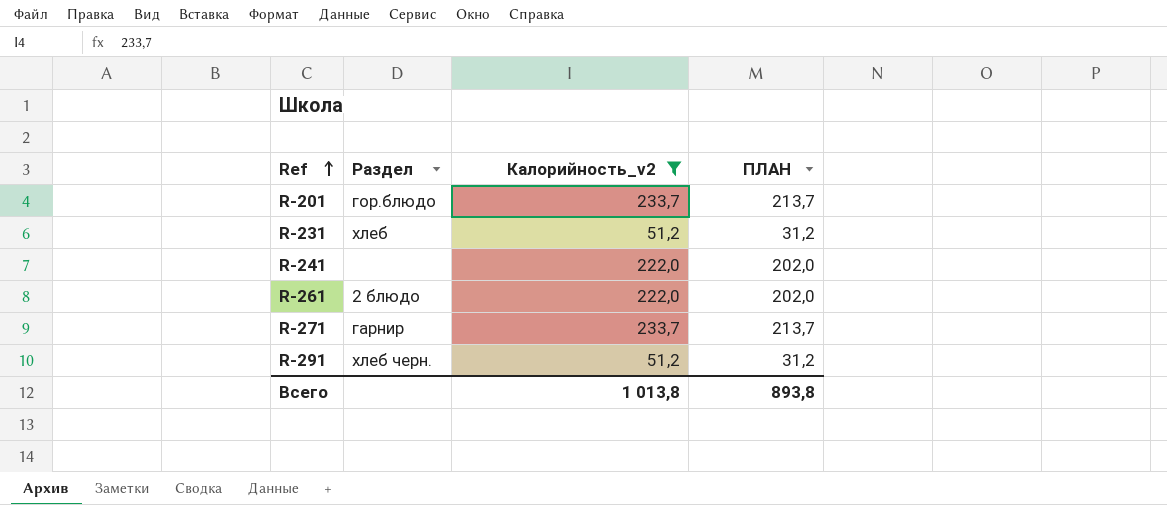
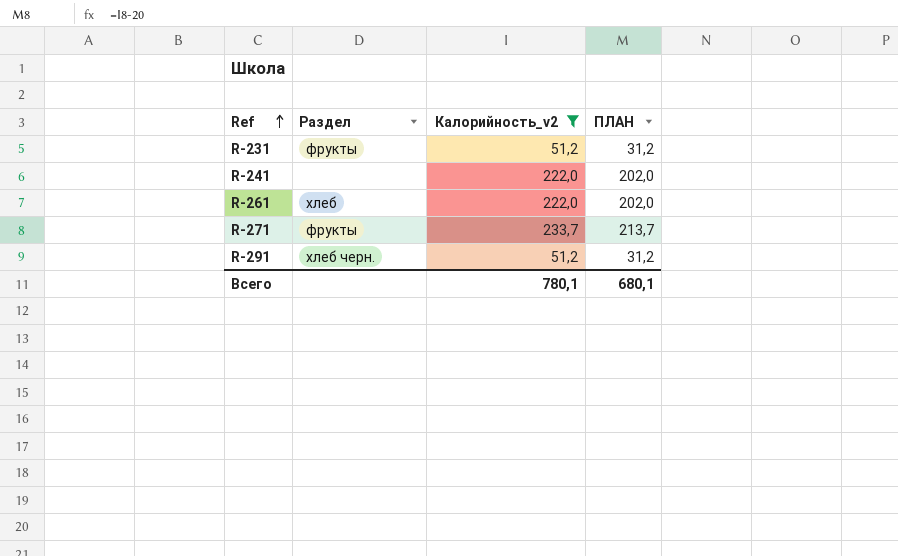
row R-201: гор.блюдо | 233,7 | 213,7 -> none
R-231 | Раздел: хлеб -> фрукты
R-261 | Раздел: 2 блюдо -> хлеб
R-271 | Раздел: гарнир -> фрукты
Всего | Калорийность_v2: 1 013,8 -> 780,1
Всего | ПЛАН: 893,8 -> 680,1

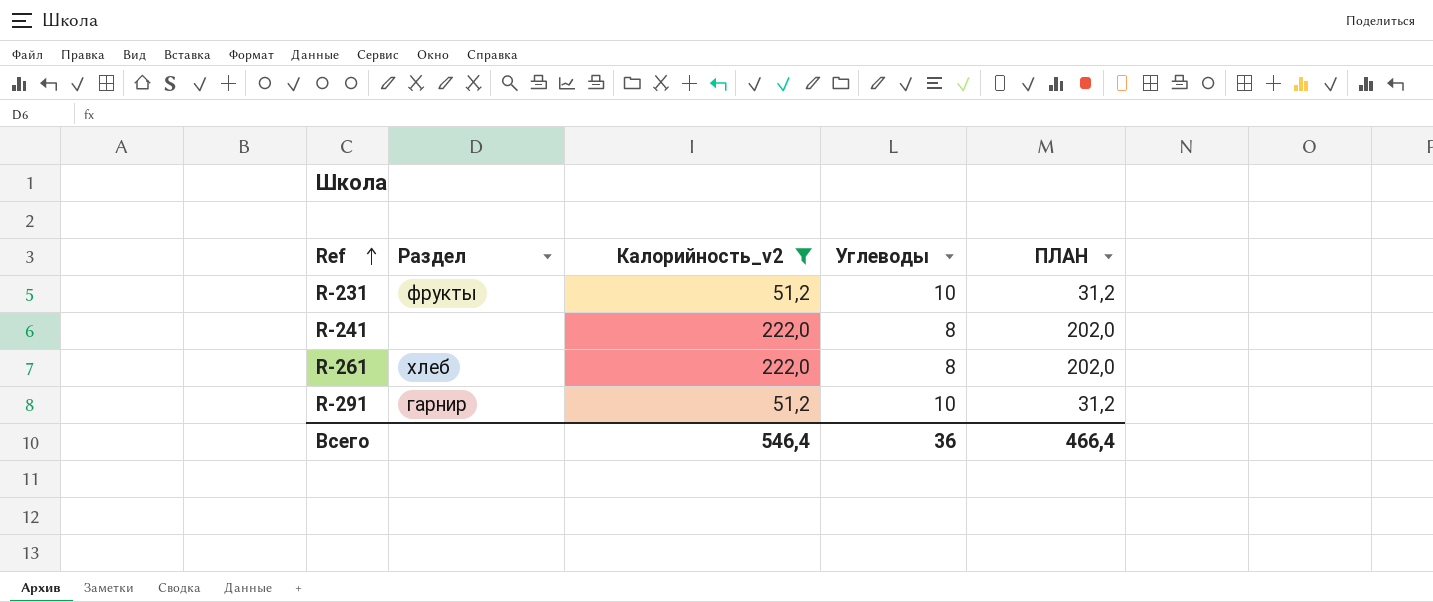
column Углеводы | position: none -> 4
row R-271: фрукты | 233,7 | 213,7 -> none
R-291 | Раздел: хлеб черн. -> гарнир
Всего | Калорийность_v2: 780,1 -> 546,4
Всего | ПЛАН: 680,1 -> 466,4

